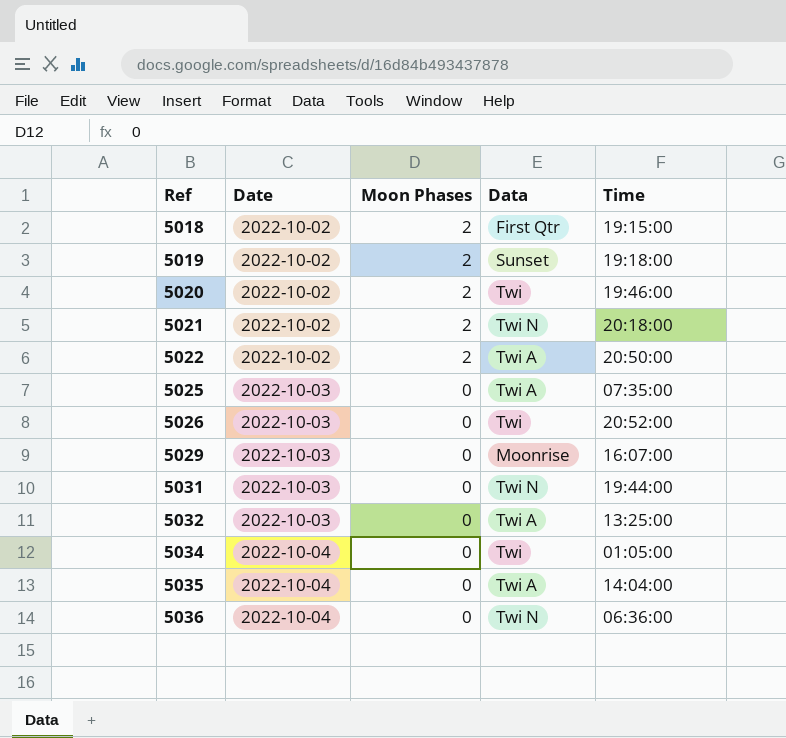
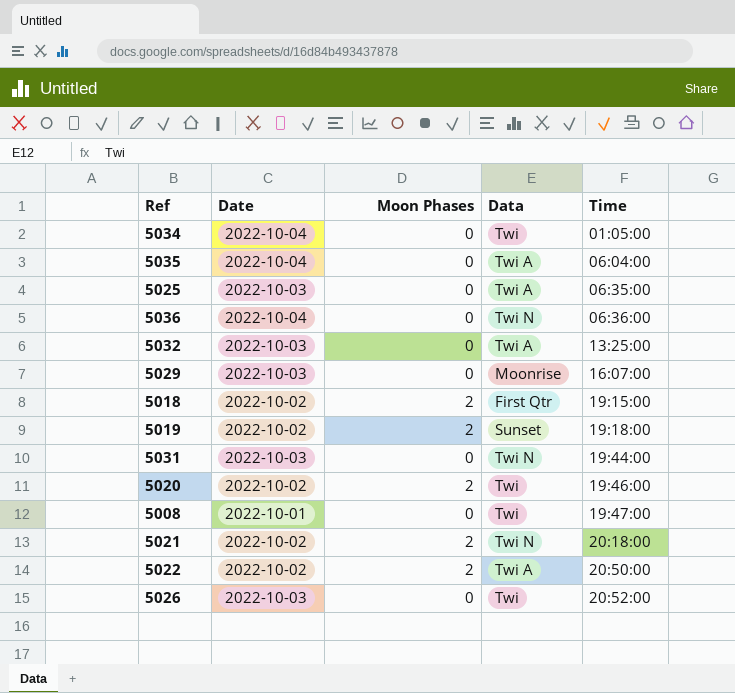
row order: Ref ascending -> Time ascending
5035 | Time: 14:04:00 -> 06:04:00
5025 | Time: 07:35:00 -> 06:35:00
row 5008: none -> 2022-10-01 | 0 | Twi | 19:47:00

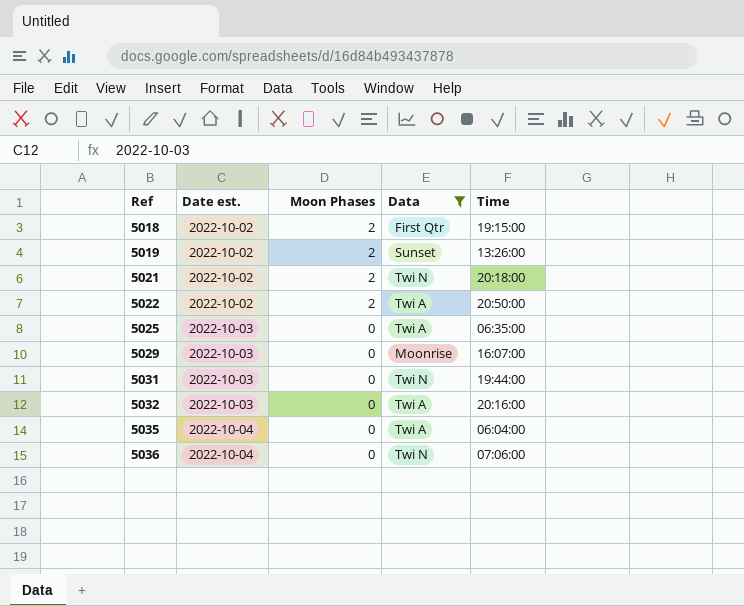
filter: none -> Data != Twi
row order: Time ascending -> Ref ascending
column name: Date -> Date est.
5019 | Time: 19:18:00 -> 13:26:00
5032 | Time: 13:25:00 -> 20:16:00
5036 | Time: 06:36:00 -> 07:06:00

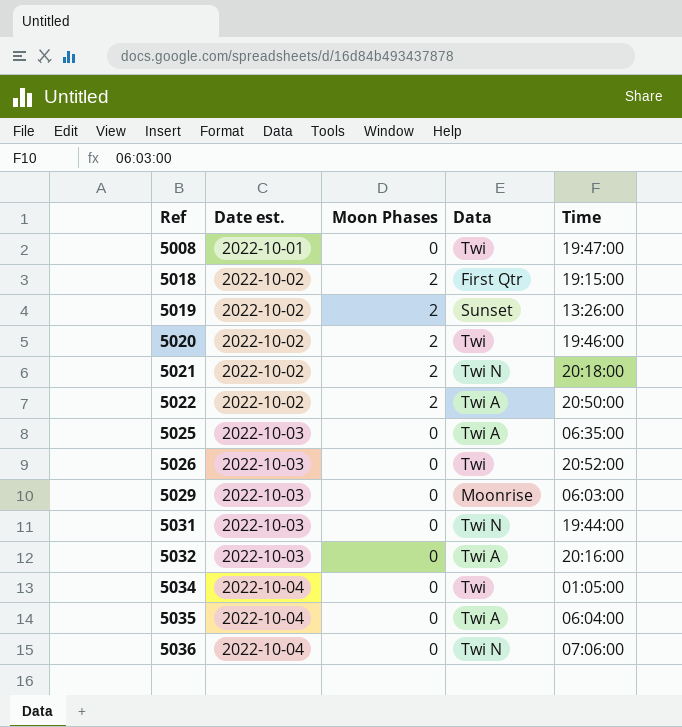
filter: Data != Twi -> none
5029 | Time: 16:07:00 -> 06:03:00

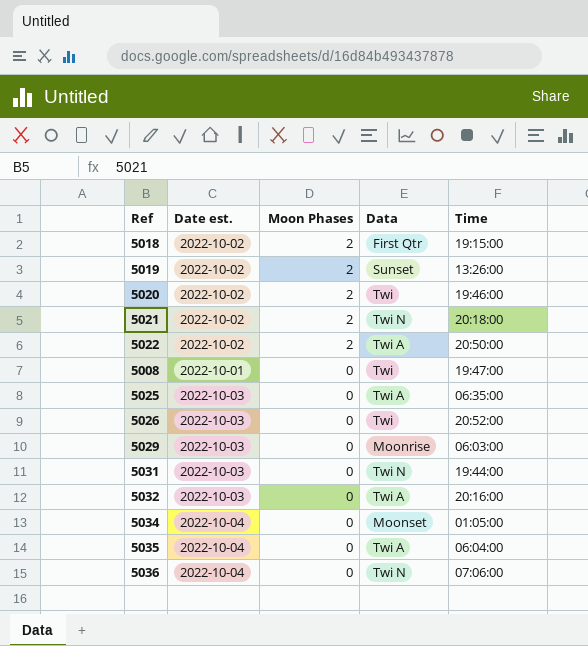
row order: Ref ascending -> Moon Phases descending
5034 | Data: Twi -> Moonset

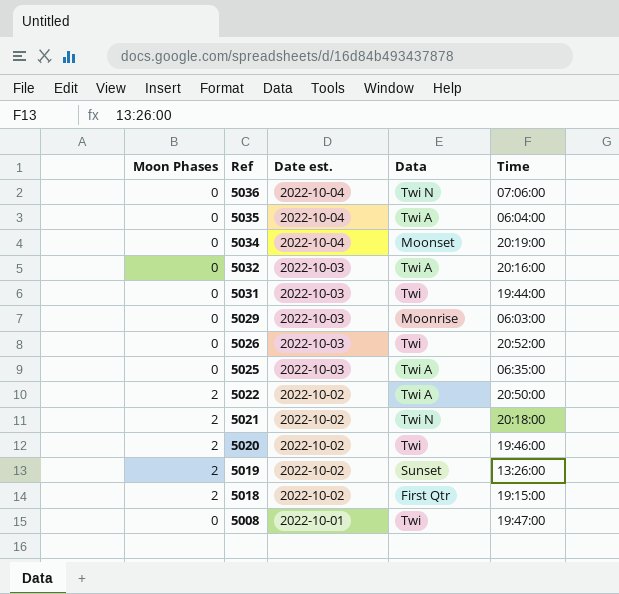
row order: Moon Phases descending -> Ref descending
column Moon Phases | position: 3 -> 1
5034 | Time: 01:05:00 -> 20:19:00
5031 | Data: Twi N -> Twi

